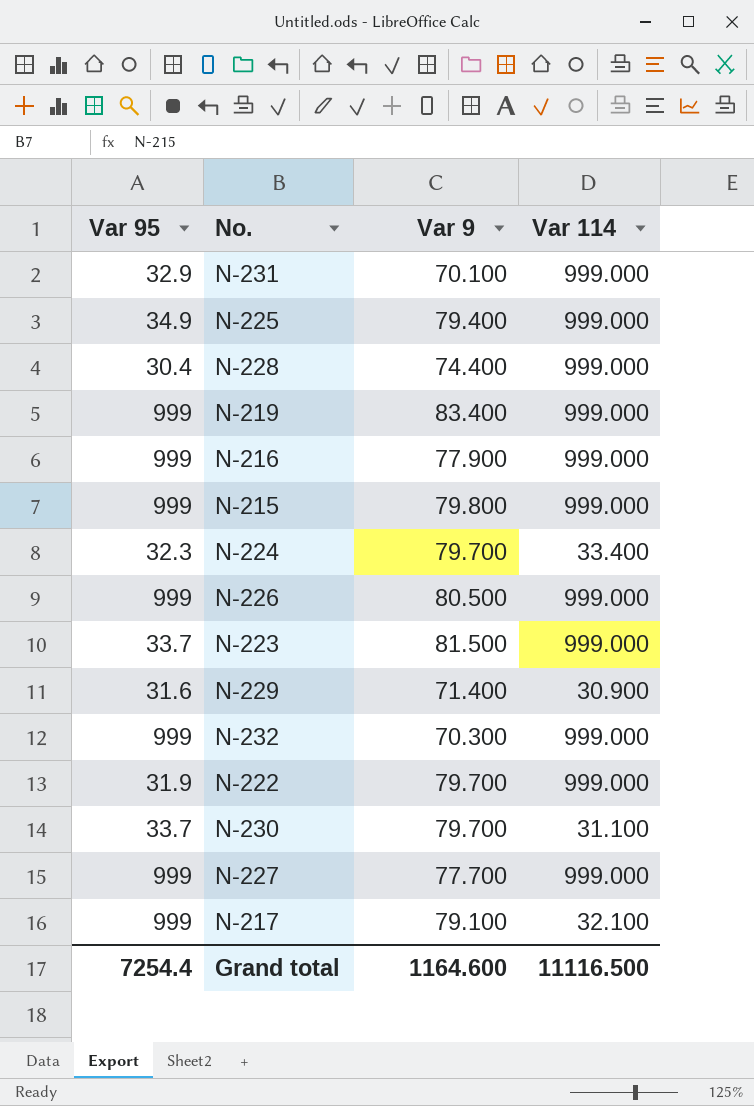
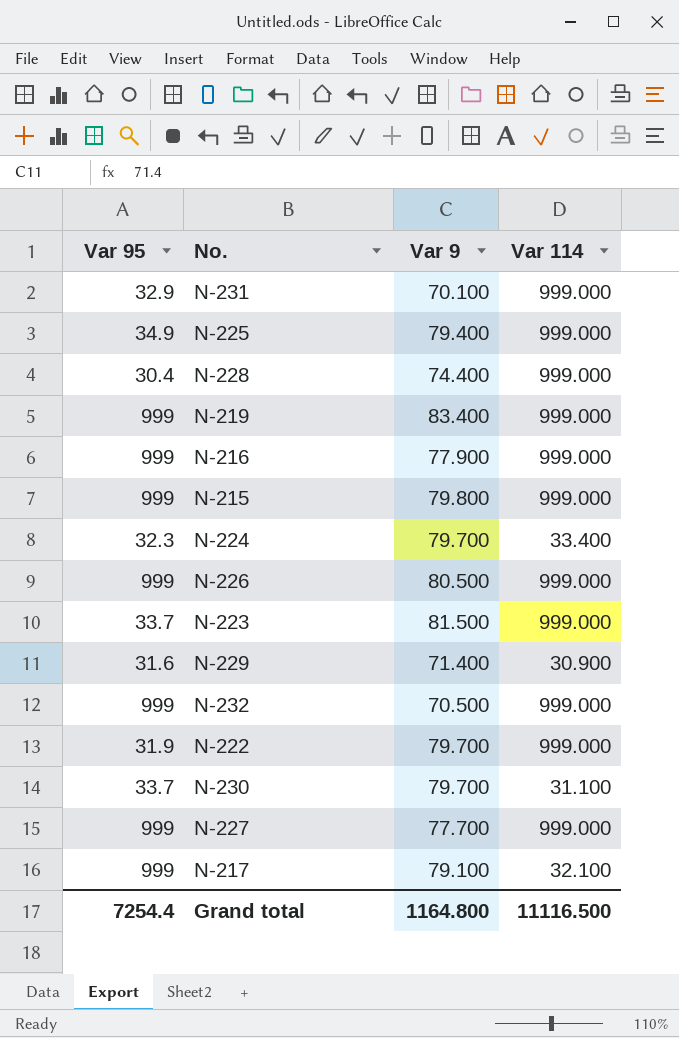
N-232 | Var 9: 70.300 -> 70.500
Grand total | Var 9: 1164.600 -> 1164.800

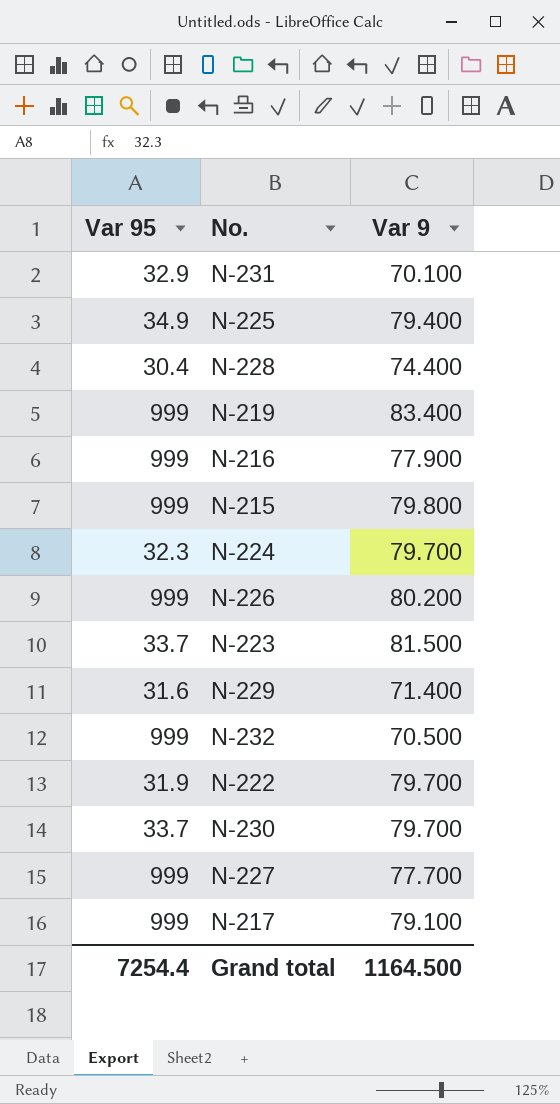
column Var 114 | position: 4 -> none
N-226 | Var 9: 80.500 -> 80.200
Grand total | Var 9: 1164.800 -> 1164.500

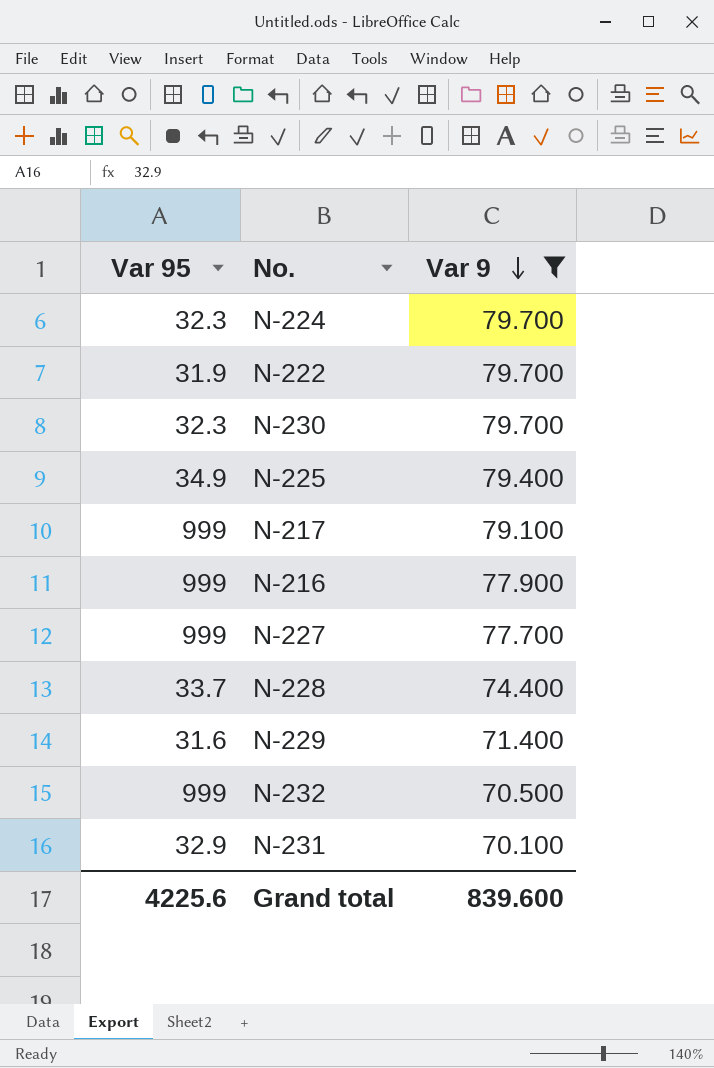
filter: none -> Var 9 <= 79.700
row order: none -> Var 9 descending
N-230 | Var 95: 33.7 -> 32.3
N-228 | Var 95: 30.4 -> 33.7
Grand total | Var 95: 7254.4 -> 4225.6
Grand total | Var 9: 1164.500 -> 839.600

